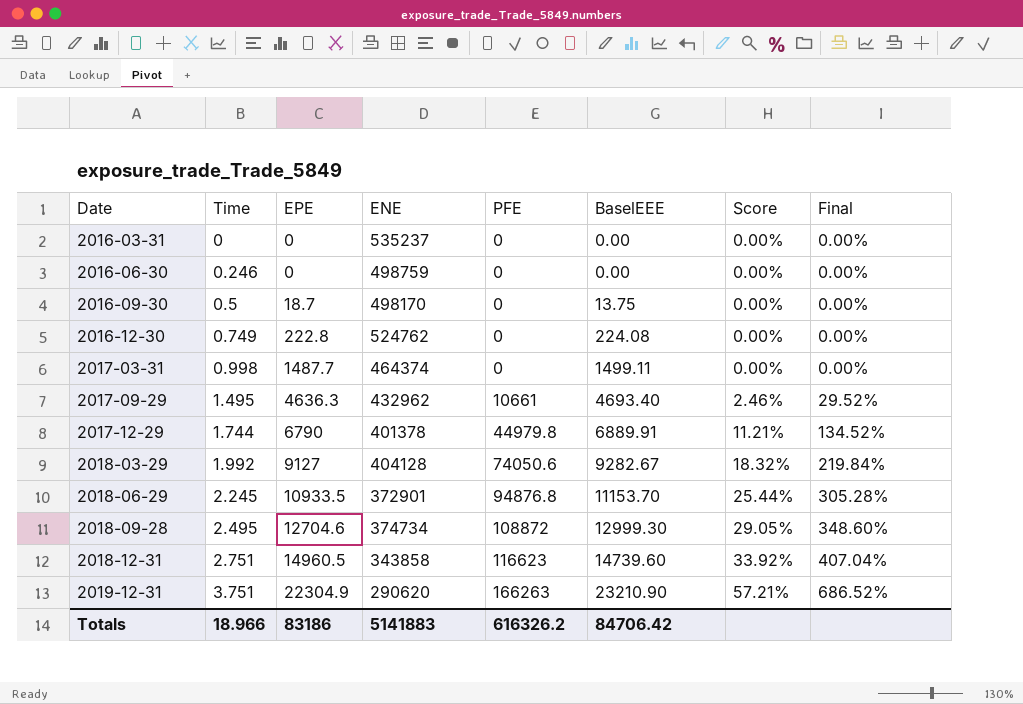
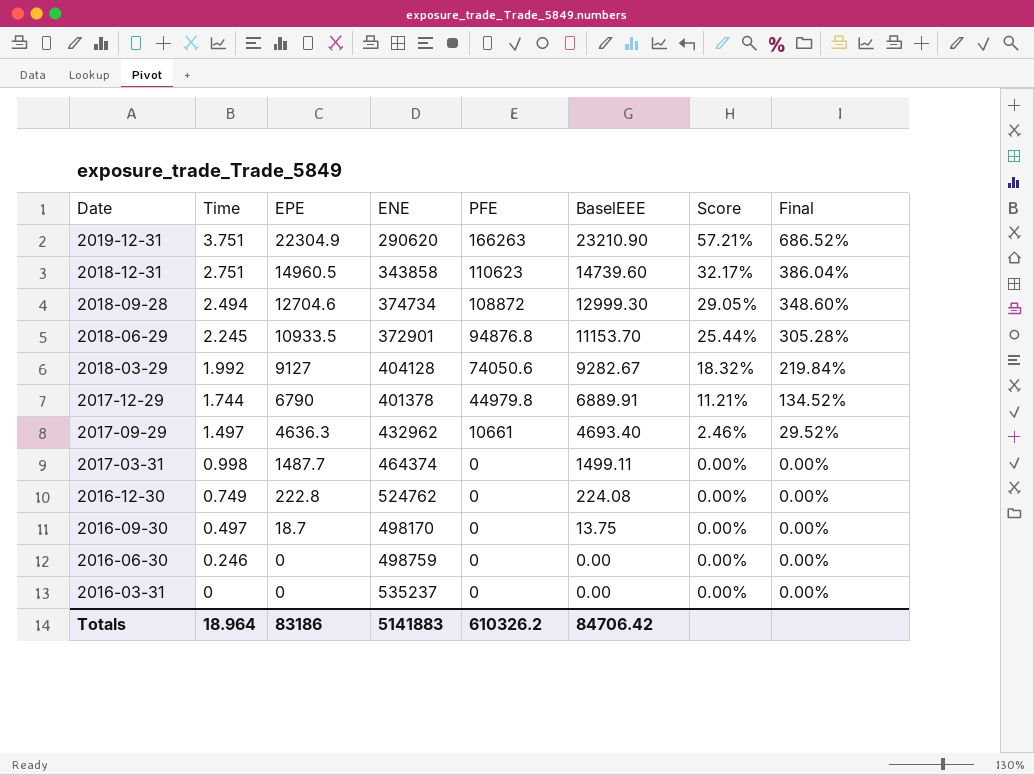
row order: Date ascending -> Date descending
2018-12-31 | PFE: 116623 -> 110623
2018-12-31 | Score: 33.92% -> 32.17%
2018-12-31 | Final: 407.04% -> 386.04%
2018-09-28 | Time: 2.495 -> 2.494
2017-09-29 | Time: 1.495 -> 1.497
2016-09-30 | Time: 0.5 -> 0.497
Totals | Time: 18.966 -> 18.964
Totals | PFE: 616326.2 -> 610326.2

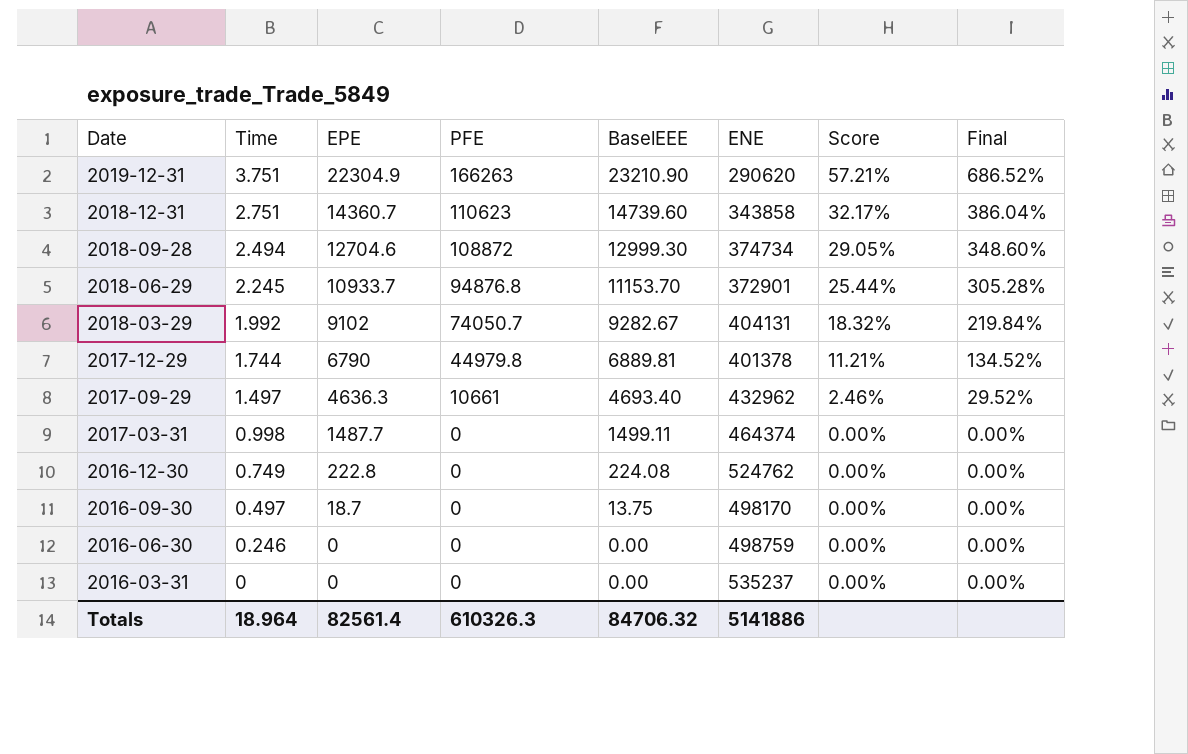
column ENE | position: 4 -> 6
2018-12-31 | EPE: 14960.5 -> 14360.7
2018-06-29 | EPE: 10933.5 -> 10933.7
2018-03-29 | EPE: 9127 -> 9102
2018-03-29 | PFE: 74050.6 -> 74050.7
2018-03-29 | ENE: 404128 -> 404131
2017-12-29 | BaselEEE: 6889.91 -> 6889.81
Totals | EPE: 83186 -> 82561.4
Totals | PFE: 610326.2 -> 610326.3
Totals | BaselEEE: 84706.42 -> 84706.32
Totals | ENE: 5141883 -> 5141886

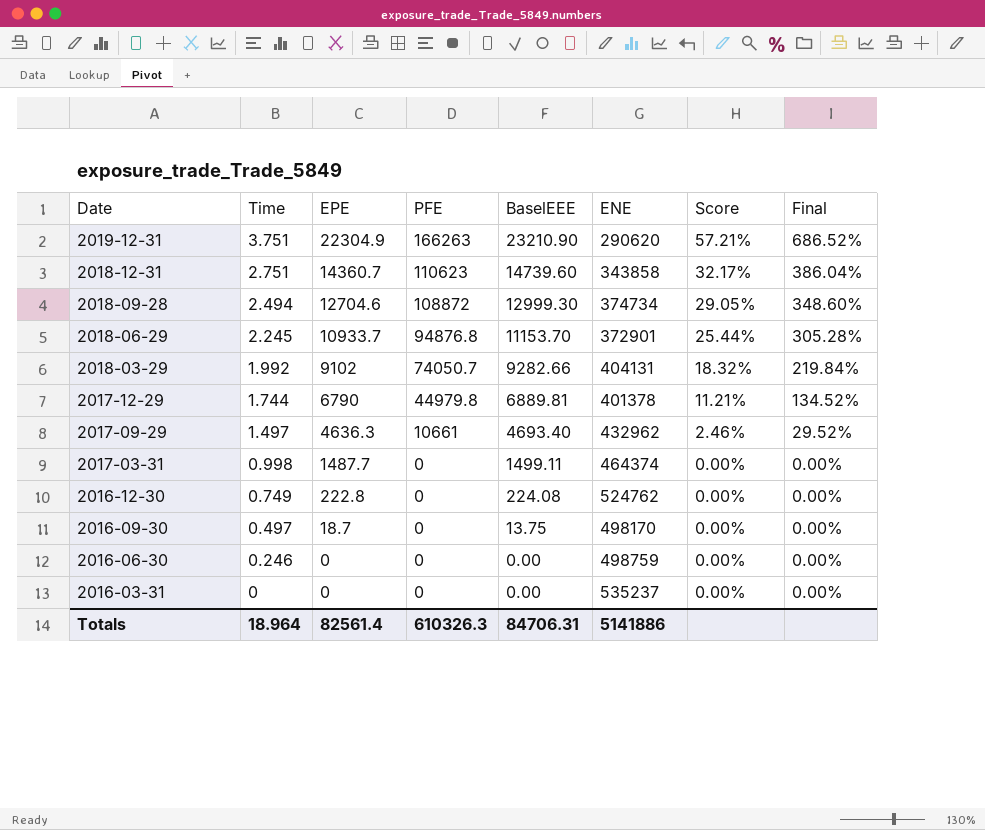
2018-03-29 | BaselEEE: 9282.67 -> 9282.66
Totals | BaselEEE: 84706.32 -> 84706.31

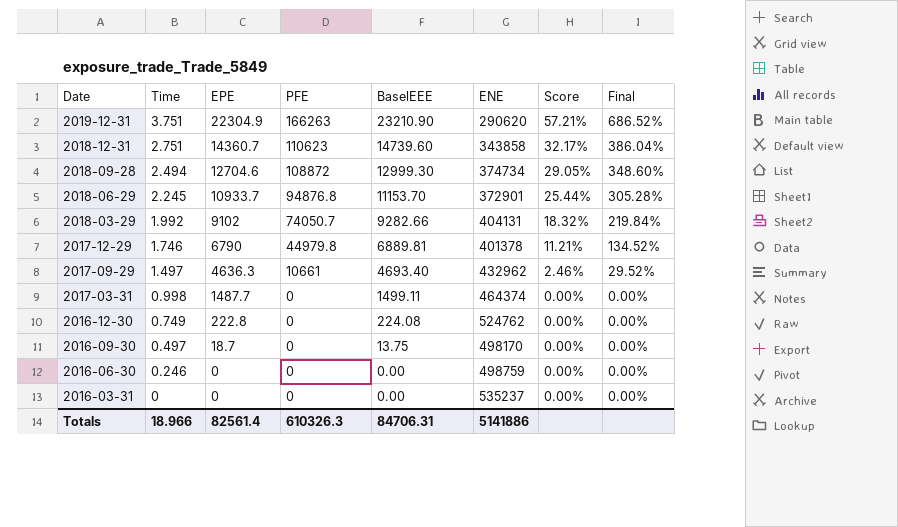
2017-12-29 | Time: 1.744 -> 1.746
Totals | Time: 18.964 -> 18.966

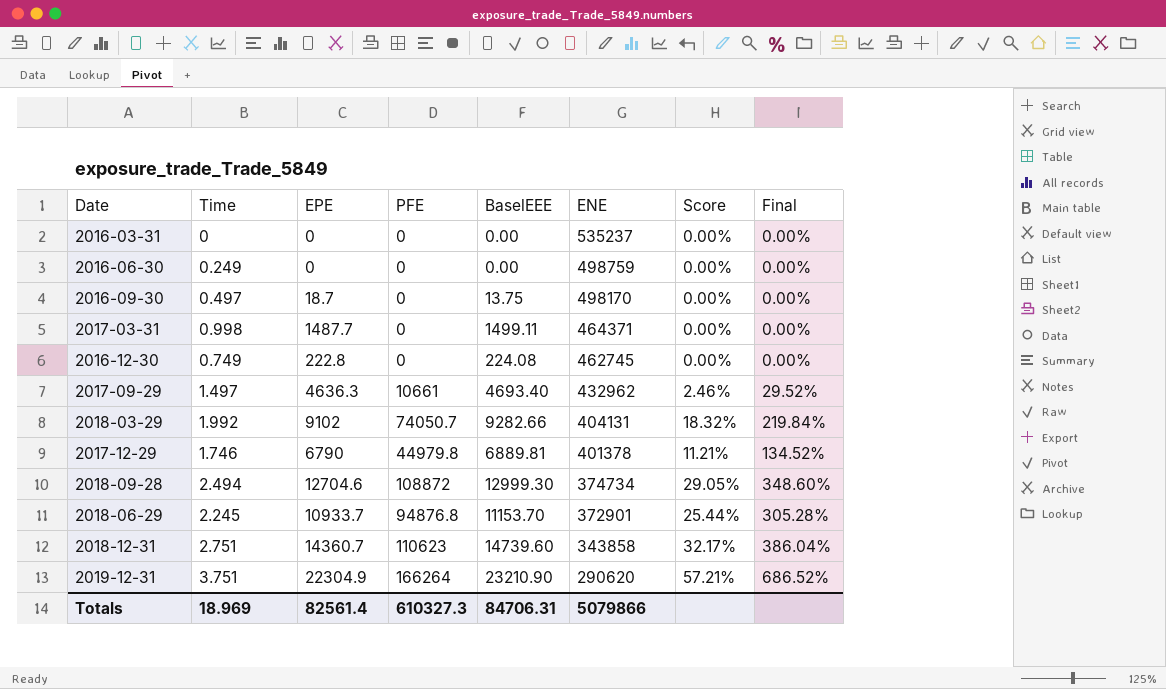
row order: Date descending -> ENE descending
2016-06-30 | Time: 0.246 -> 0.249
2017-03-31 | ENE: 464374 -> 464371
2016-12-30 | ENE: 524762 -> 462745
2019-12-31 | PFE: 166263 -> 166264
Totals | Time: 18.966 -> 18.969
Totals | PFE: 610326.3 -> 610327.3
Totals | ENE: 5141886 -> 5079866

